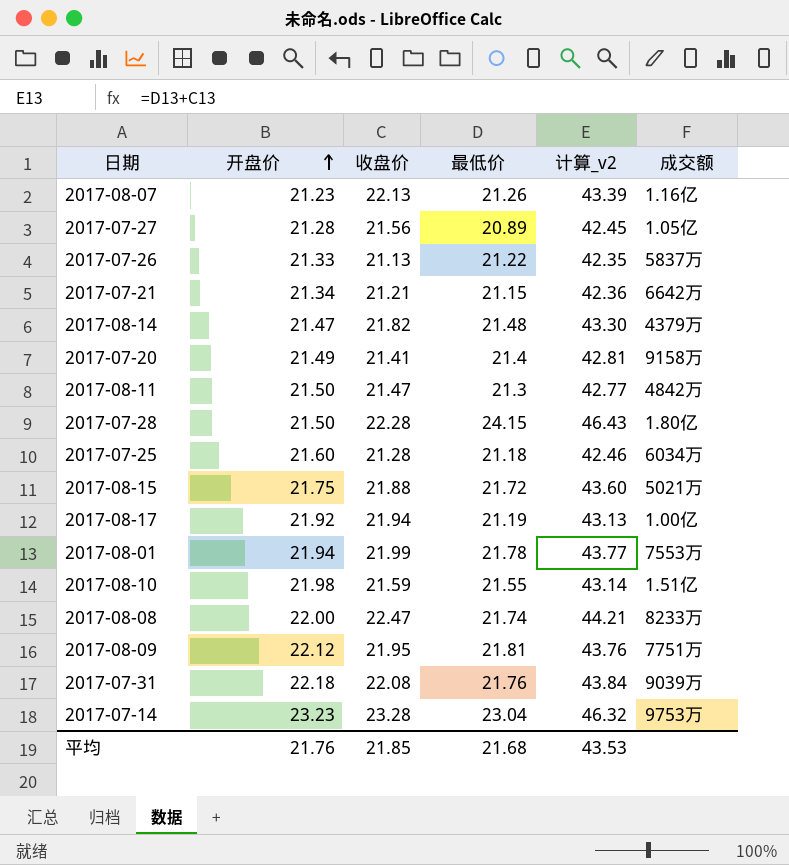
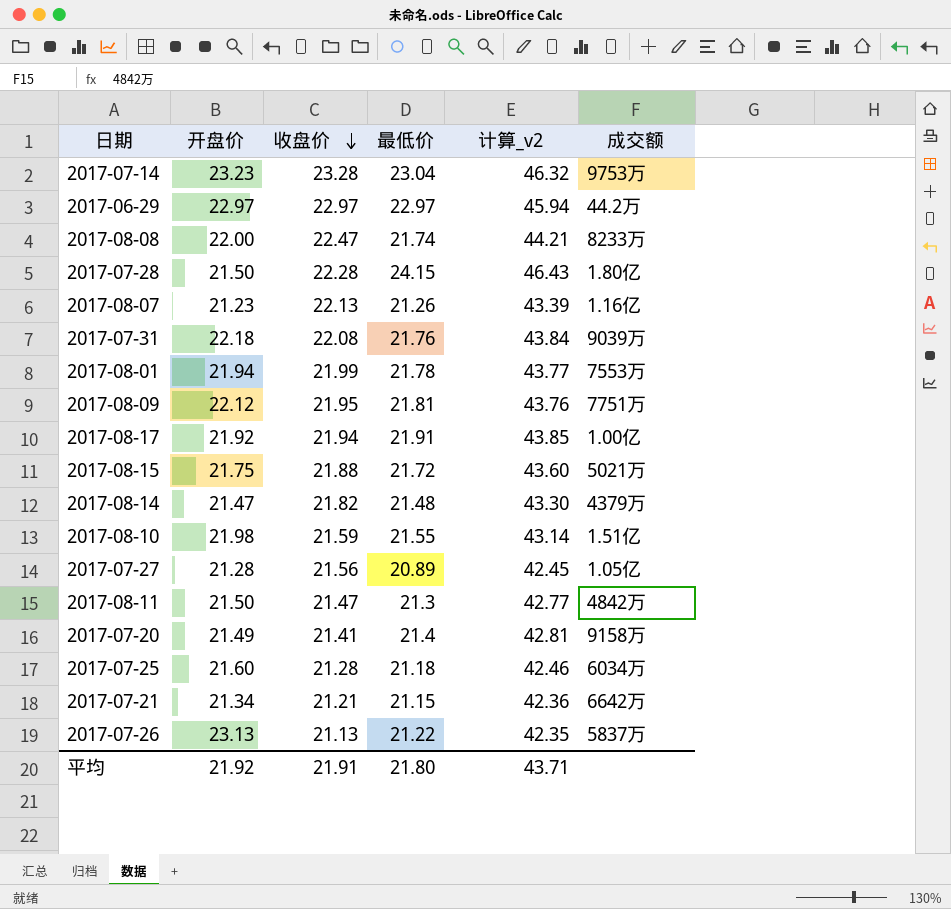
row order: 开盘价 ascending -> 收盘价 descending
row 2017-06-29: none -> 22.97 | 22.97 | 22.97 | 45.94 | 44.2万
2017-08-17 | 最低价: 21.19 -> 21.91
2017-08-17 | 计算_v2: 43.13 -> 43.85
2017-07-26 | 开盘价: 21.33 -> 23.13
平均 | 开盘价: 21.76 -> 21.92
平均 | 收盘价: 21.85 -> 21.91
平均 | 最低价: 21.68 -> 21.80
平均 | 计算_v2: 43.53 -> 43.71

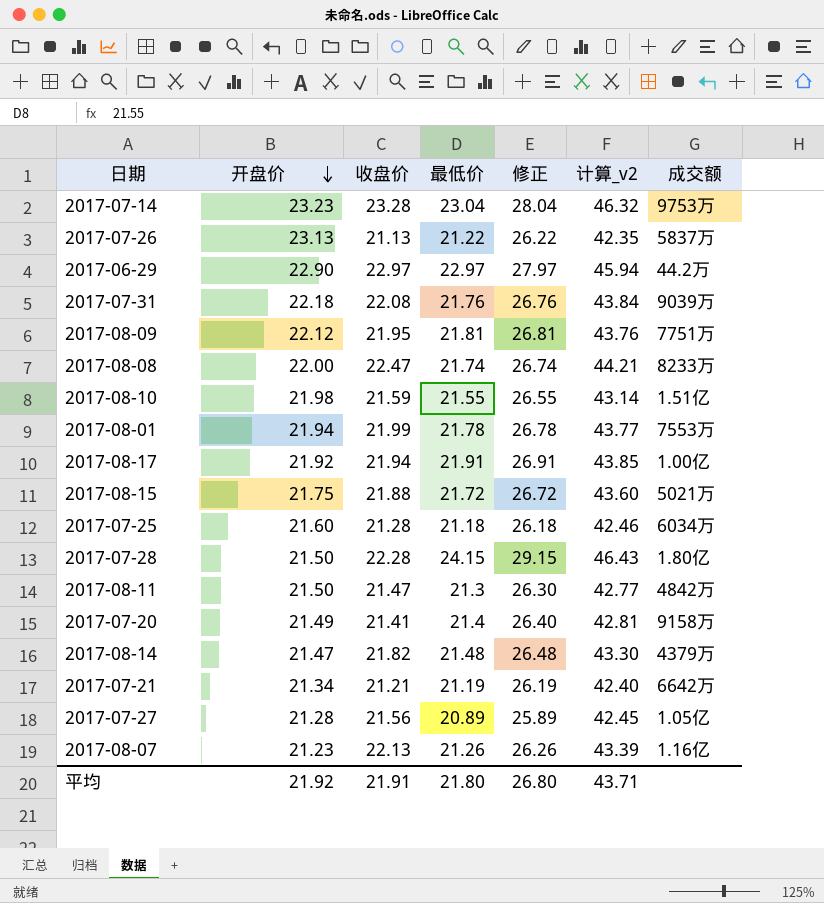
row order: 收盘价 descending -> 开盘价 descending
column 修正 | formula: none -> [最低价] + 5
2017-06-29 | 开盘价: 22.97 -> 22.90
2017-07-21 | 最低价: 21.15 -> 21.19
2017-07-21 | 计算_v2: 42.36 -> 42.40

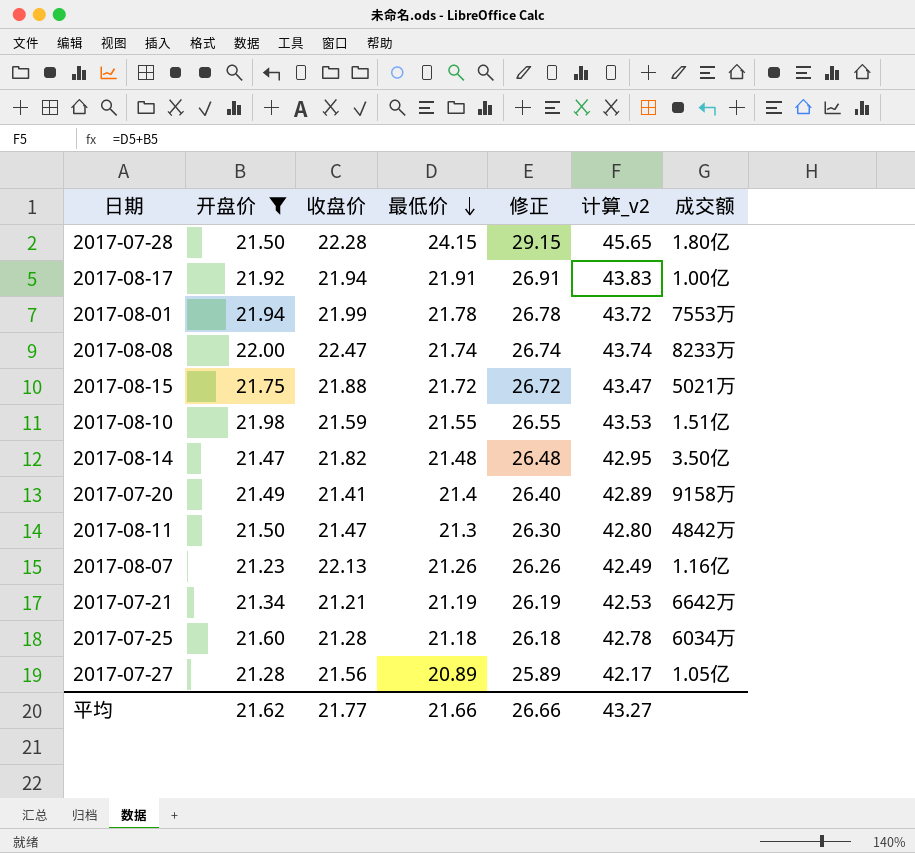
filter: none -> 开盘价 <= 22.00
row order: 开盘价 descending -> 最低价 descending
column 计算_v2 | formula: [收盘价] + [最低价] -> [开盘价] + [最低价]
2017-08-14 | 成交额: 4379万 -> 3.50亿
平均 | 开盘价: 21.92 -> 21.62
平均 | 收盘价: 21.91 -> 21.77
平均 | 最低价: 21.80 -> 21.66
平均 | 修正: 26.80 -> 26.66
平均 | 计算_v2: 43.71 -> 43.27

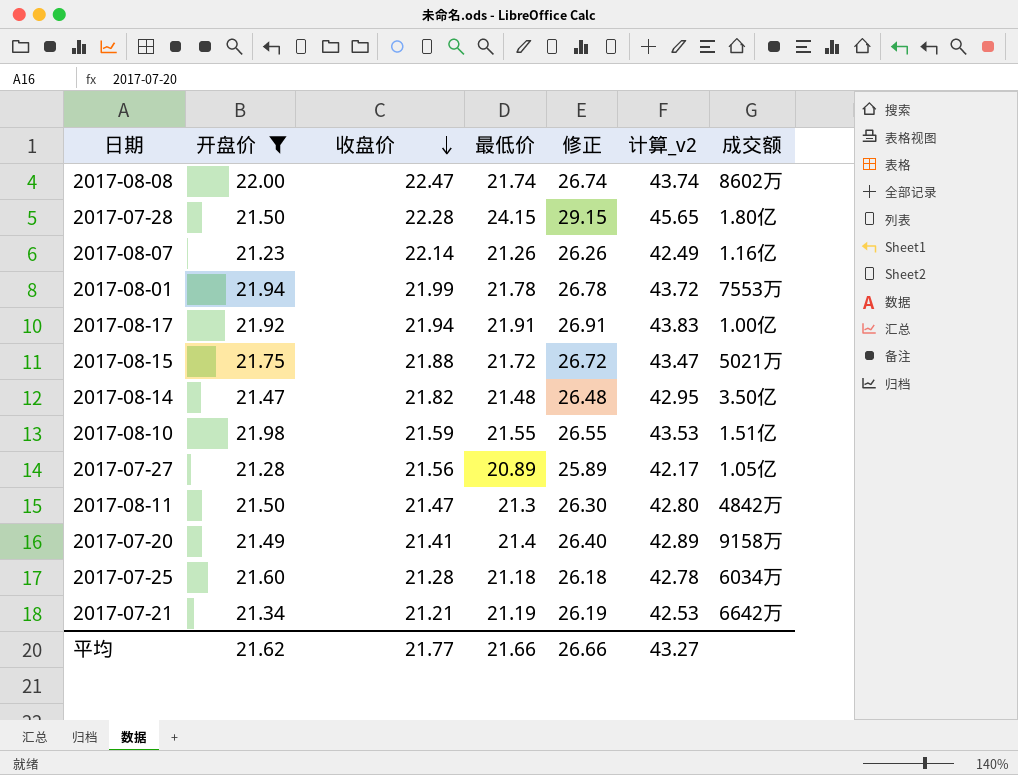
row order: 最低价 descending -> 收盘价 descending
2017-08-08 | 成交额: 8233万 -> 8602万
2017-08-07 | 收盘价: 22.13 -> 22.14

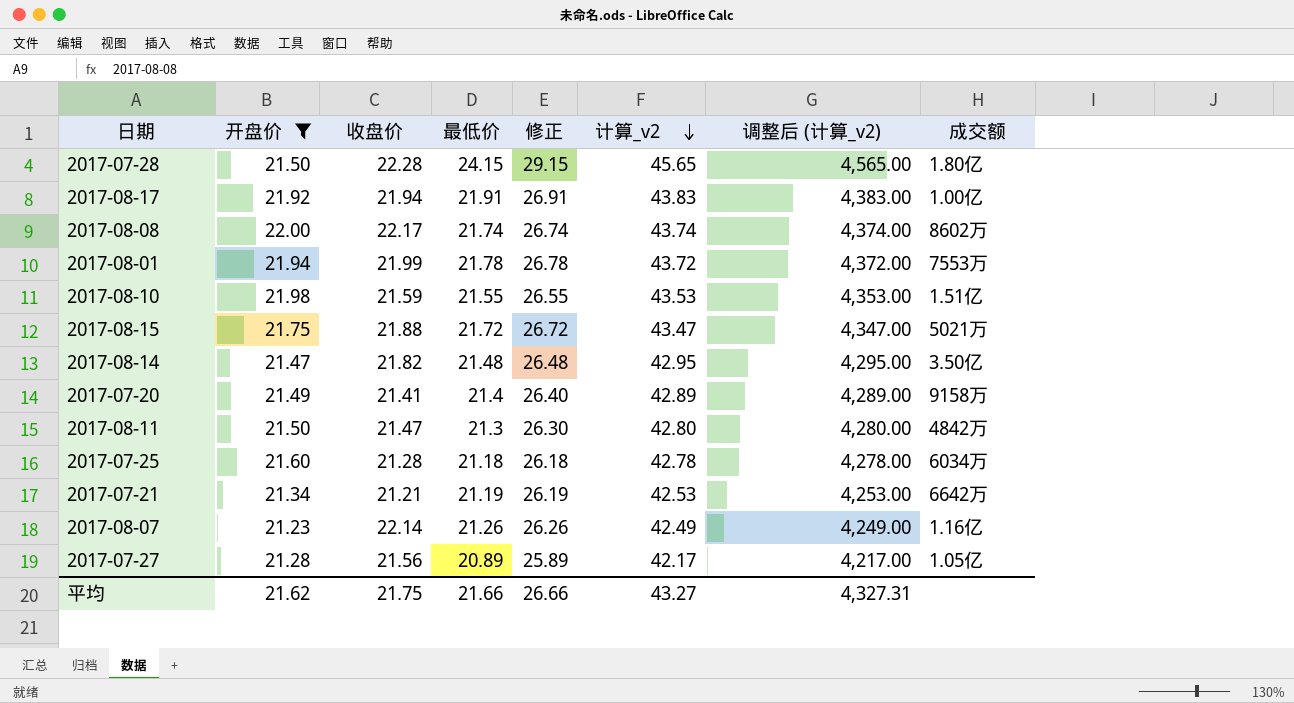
row order: 收盘价 descending -> 计算_v2 descending
column 调整后 (计算_v2) | formula: none -> [计算_v2] * 100
2017-08-08 | 收盘价: 22.47 -> 22.17
平均 | 收盘价: 21.77 -> 21.75

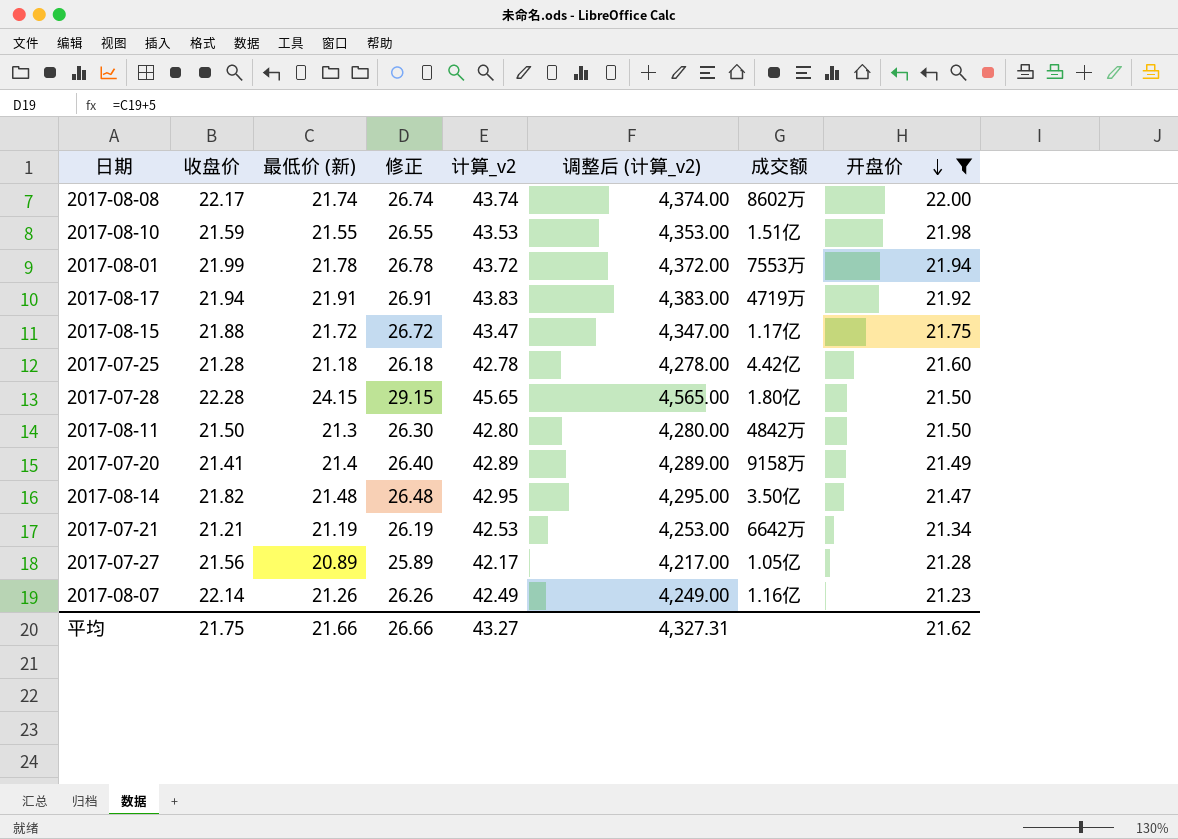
row order: 计算_v2 descending -> 开盘价 descending
column name: 最低价 -> 最低价 (新)
column 开盘价 | position: 2 -> 8
2017-08-17 | 成交额: 1.00亿 -> 4719万
2017-08-15 | 成交额: 5021万 -> 1.17亿
2017-07-25 | 成交额: 6034万 -> 4.42亿
2017-08-11 | 收盘价: 21.47 -> 21.50

